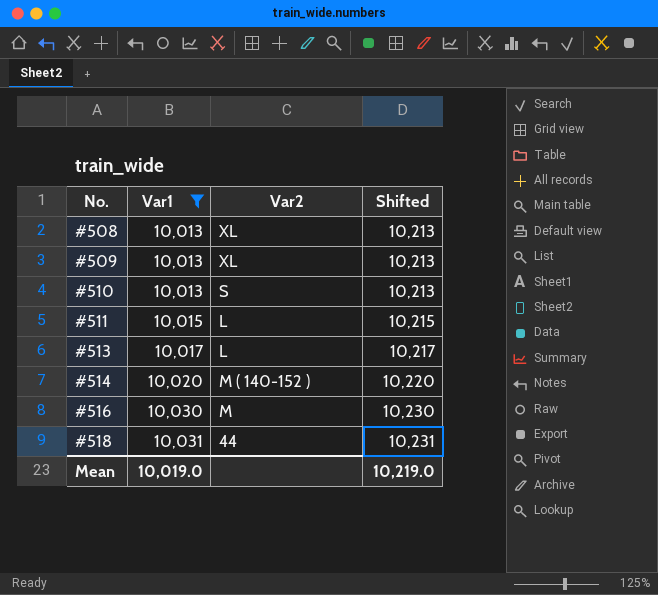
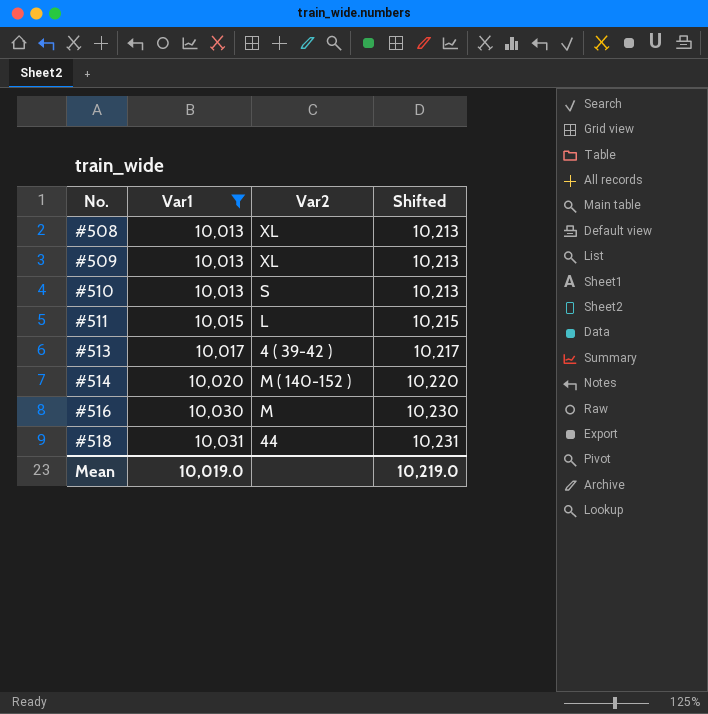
#513 | Var2: L -> 4 ( 39-42 )

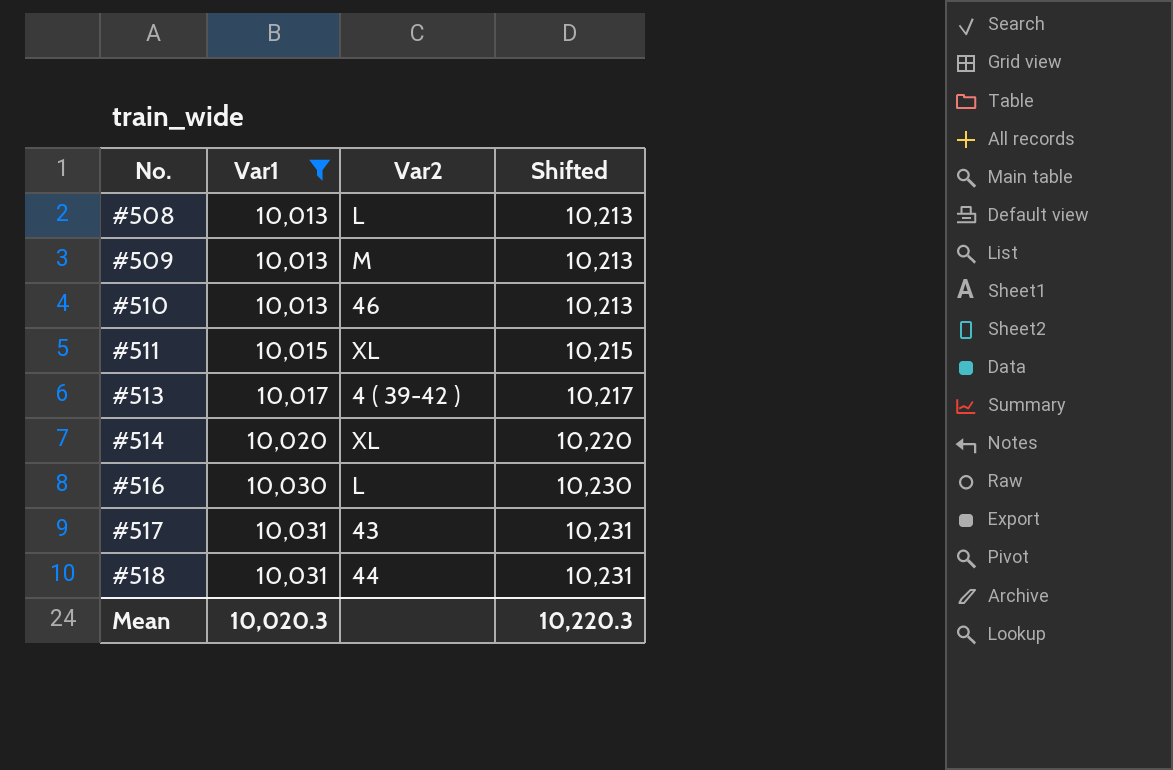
#508 | Var2: XL -> L
#509 | Var2: XL -> M
#510 | Var2: S -> 46
#511 | Var2: L -> XL
#514 | Var2: M ( 140-152 ) -> XL
#516 | Var2: M -> L
row #517: none -> 10,031 | 43 | 10,231
Mean | Var1: 10,019.0 -> 10,020.3
Mean | Shifted: 10,219.0 -> 10,220.3

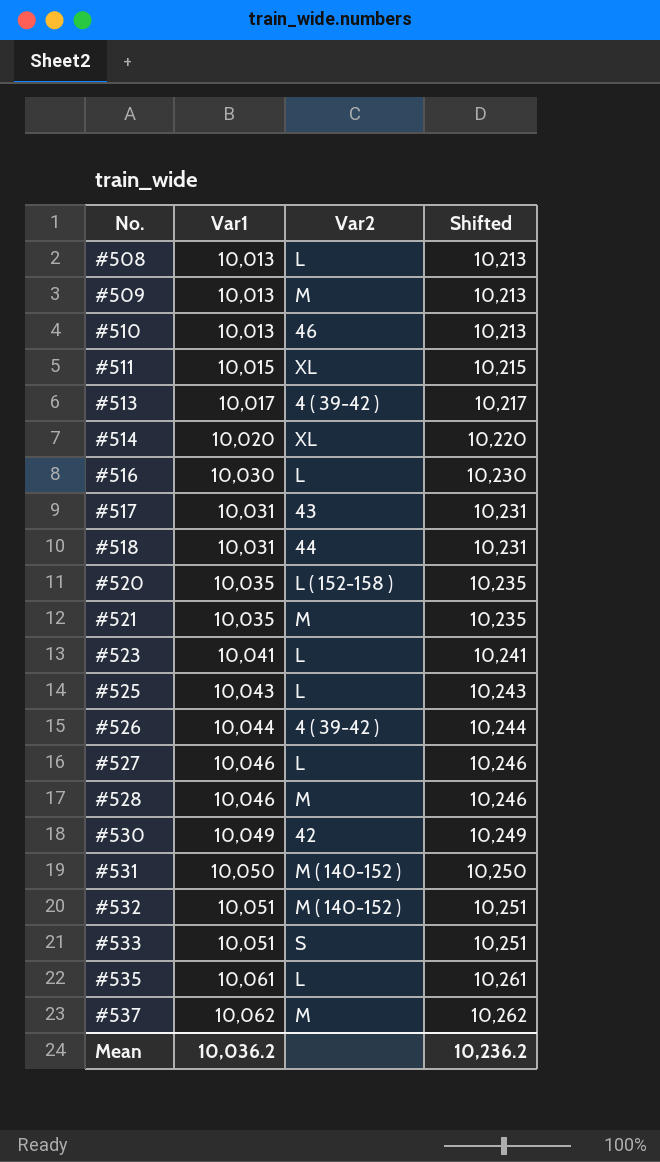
filter: Var1 <= 10,031 -> none
Mean | Var1: 10,020.3 -> 10,036.2
Mean | Shifted: 10,220.3 -> 10,236.2

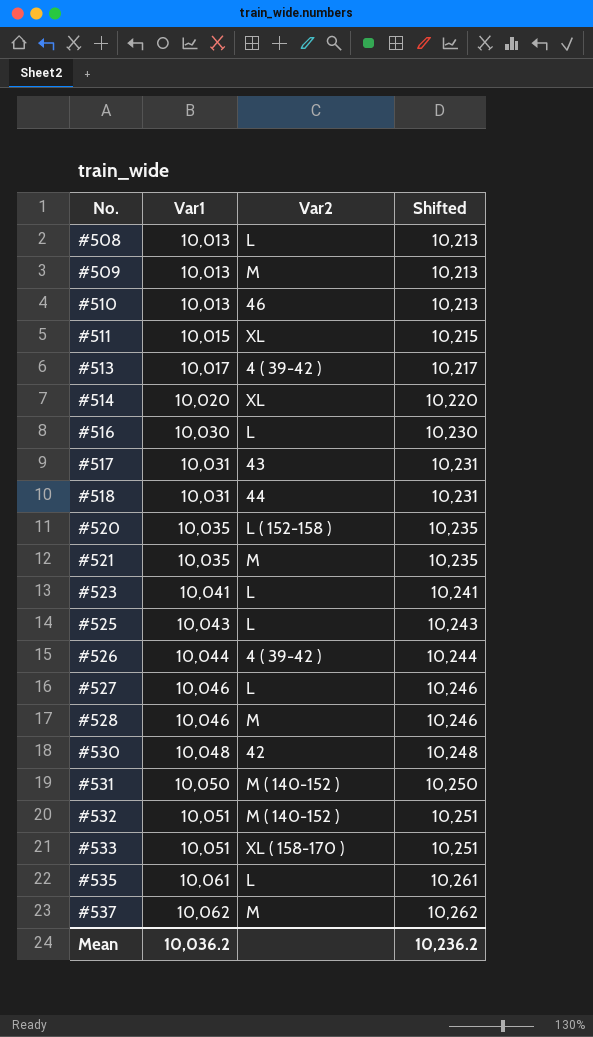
#530 | Var1: 10,049 -> 10,048
#530 | Shifted: 10,249 -> 10,248
#533 | Var2: S -> XL ( 158-170 )

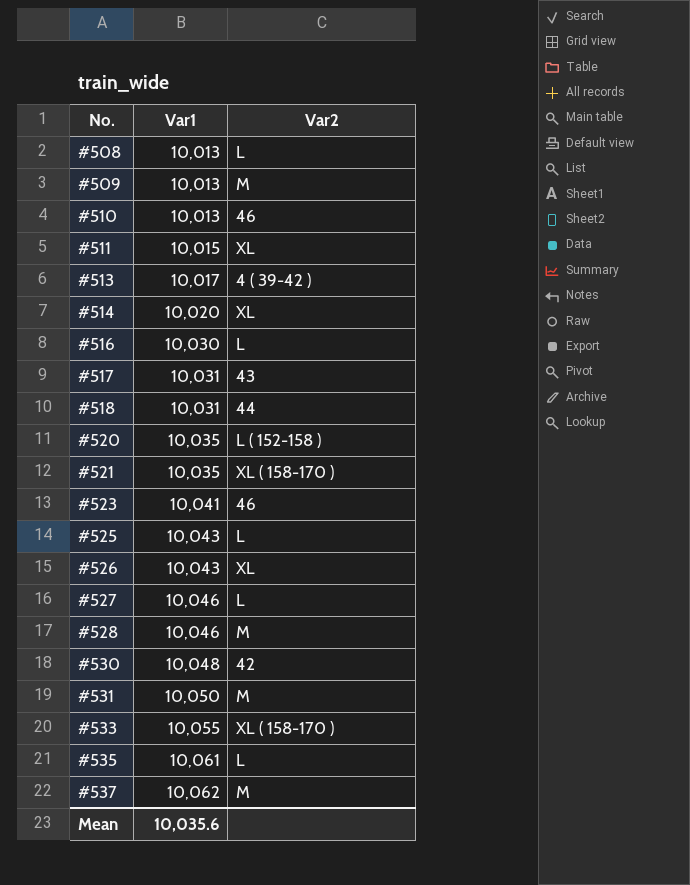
column Shifted | formula: [Var1] + 200 -> none
row #532: 10,051 | M ( 140-152 ) | 10,251 -> none
#521 | Var2: M -> XL ( 158-170 )
#523 | Var2: L -> 46
#526 | Var1: 10,044 -> 10,043
#526 | Var2: 4 ( 39-42 ) -> XL
#531 | Var2: M ( 140-152 ) -> M
#533 | Var1: 10,051 -> 10,055
Mean | Var1: 10,036.2 -> 10,035.6

